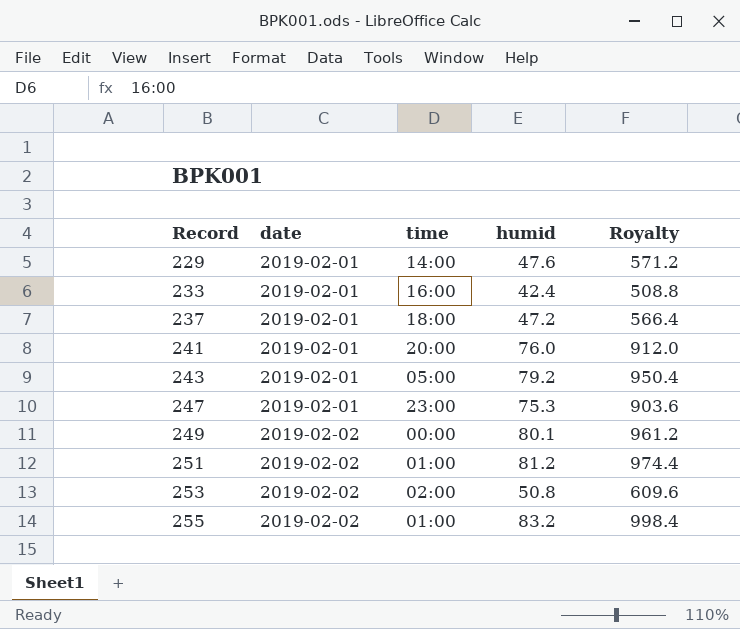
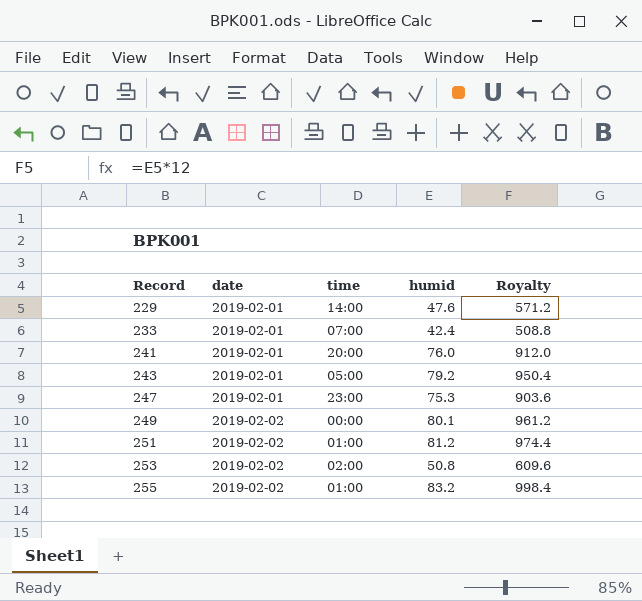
row 237: 2019-02-01 | 18:00 | 47.2 | 566.4 -> none
233 | time: 16:00 -> 07:00

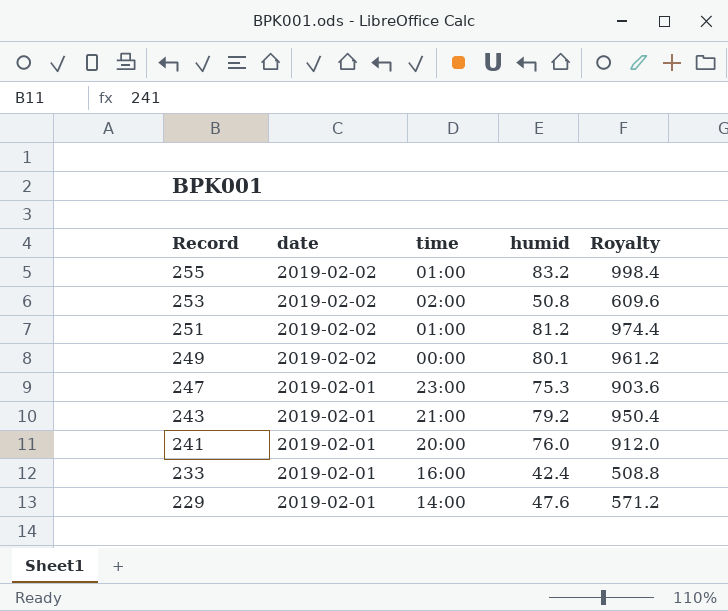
row order: Record ascending -> Record descending
243 | time: 05:00 -> 21:00
233 | time: 07:00 -> 16:00

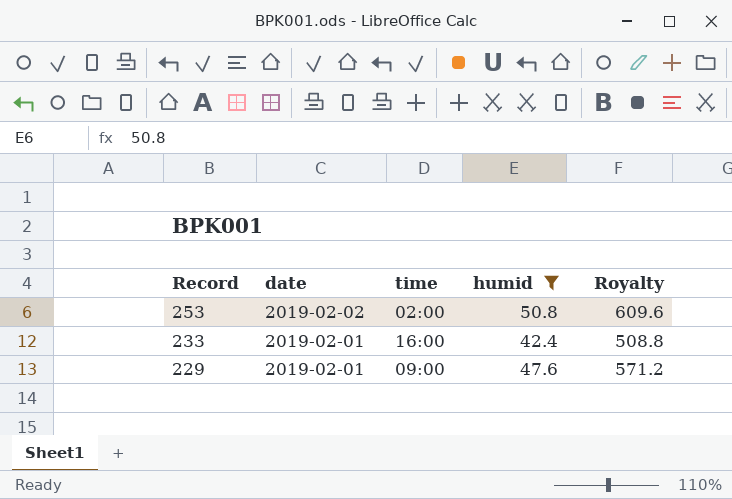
filter: none -> humid <= 50.8
229 | time: 14:00 -> 09:00

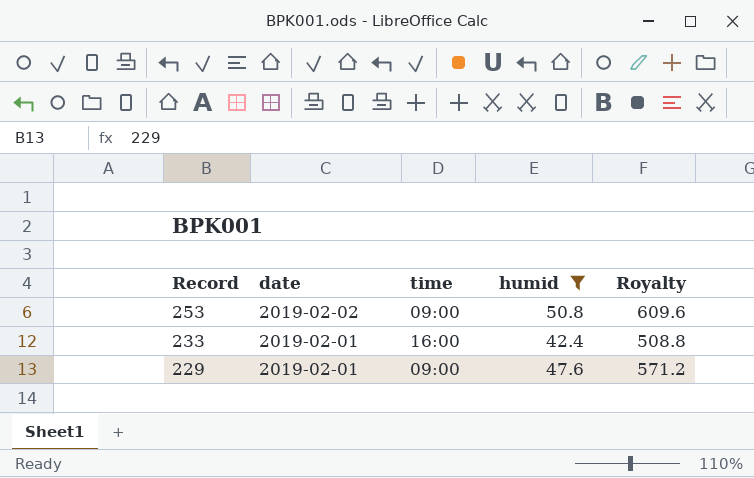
253 | time: 02:00 -> 09:00

